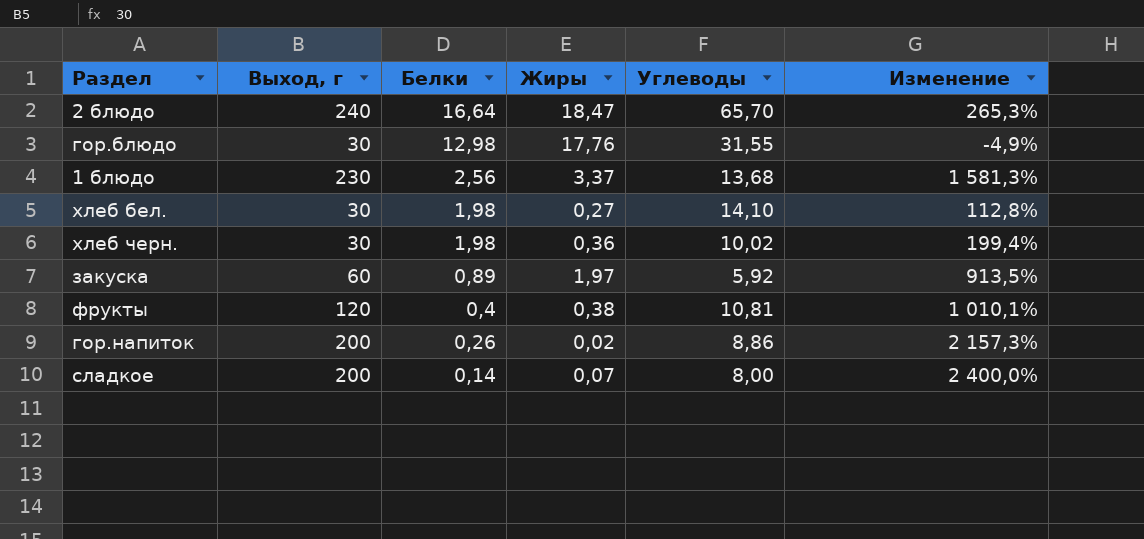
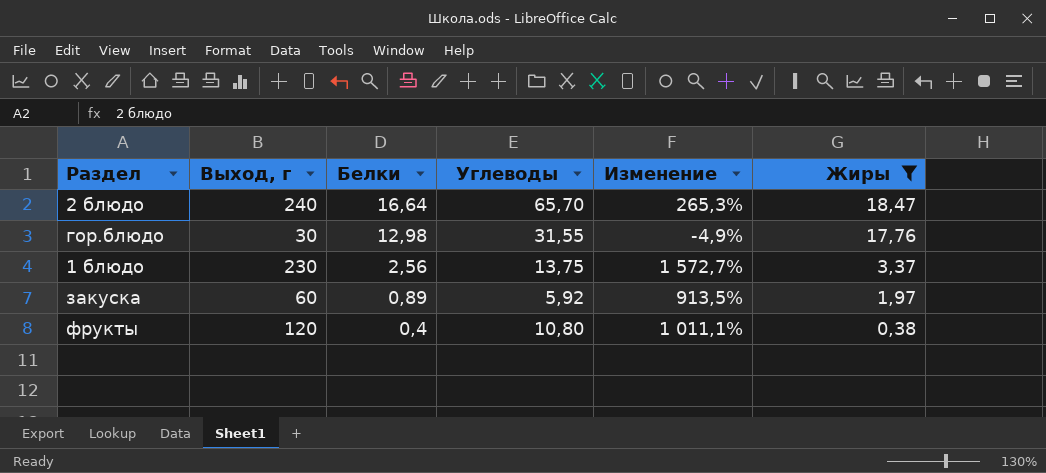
filter: none -> Жиры >= 0,38
column Жиры | position: 4 -> 6
1 блюдо | Углеводы: 13,68 -> 13,75
1 блюдо | Изменение: 1 581,3% -> 1 572,7%
фрукты | Углеводы: 10,81 -> 10,80
фрукты | Изменение: 1 010,1% -> 1 011,1%

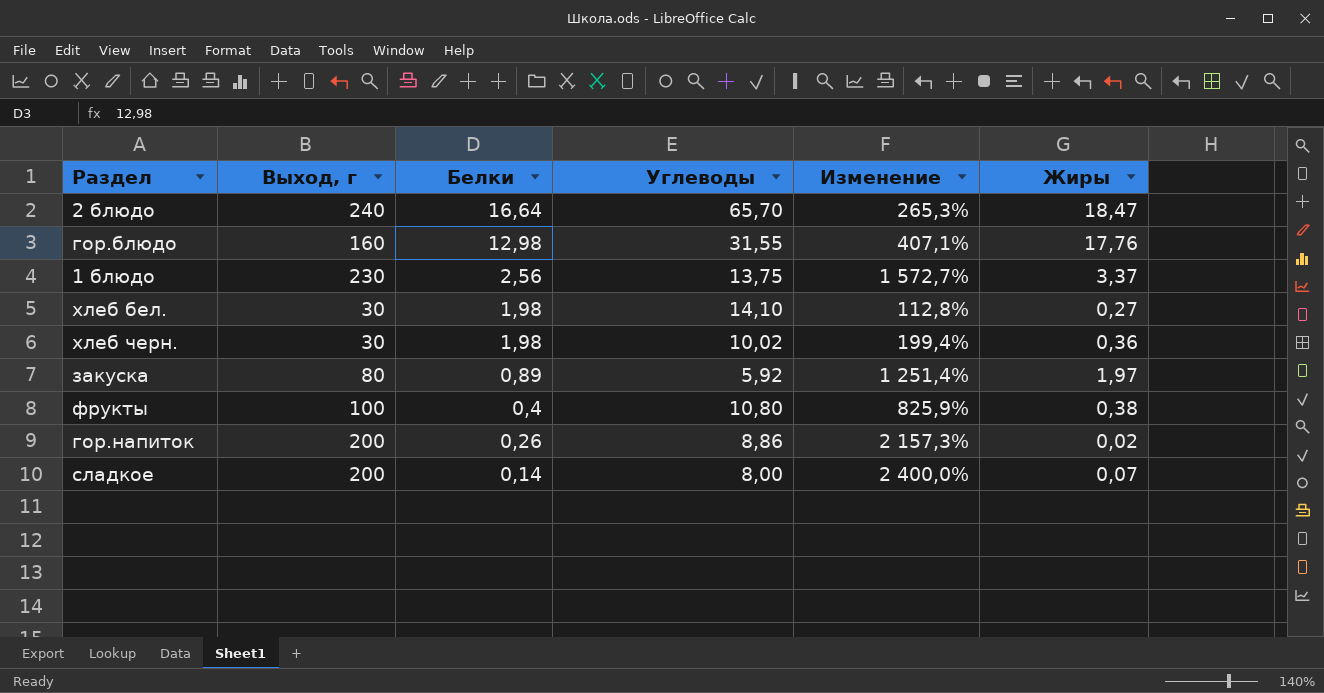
filter: Жиры >= 0,38 -> none
гор.блюдо | Выход, г: 30 -> 160
гор.блюдо | Изменение: -4,9% -> 407,1%
закуска | Выход, г: 60 -> 80
закуска | Изменение: 913,5% -> 1 251,4%
фрукты | Выход, г: 120 -> 100
фрукты | Изменение: 1 011,1% -> 825,9%

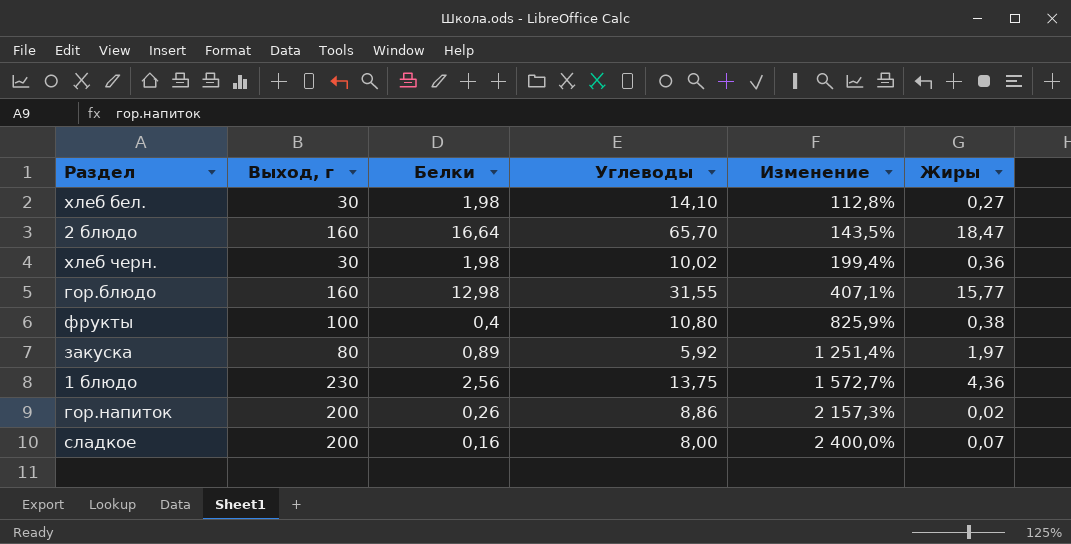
row order: Белки descending -> Изменение ascending
2 блюдо | Выход, г: 240 -> 160
2 блюдо | Изменение: 265,3% -> 143,5%
гор.блюдо | Жиры: 17,76 -> 15,77
1 блюдо | Жиры: 3,37 -> 4,36
сладкое | Белки: 0,14 -> 0,16

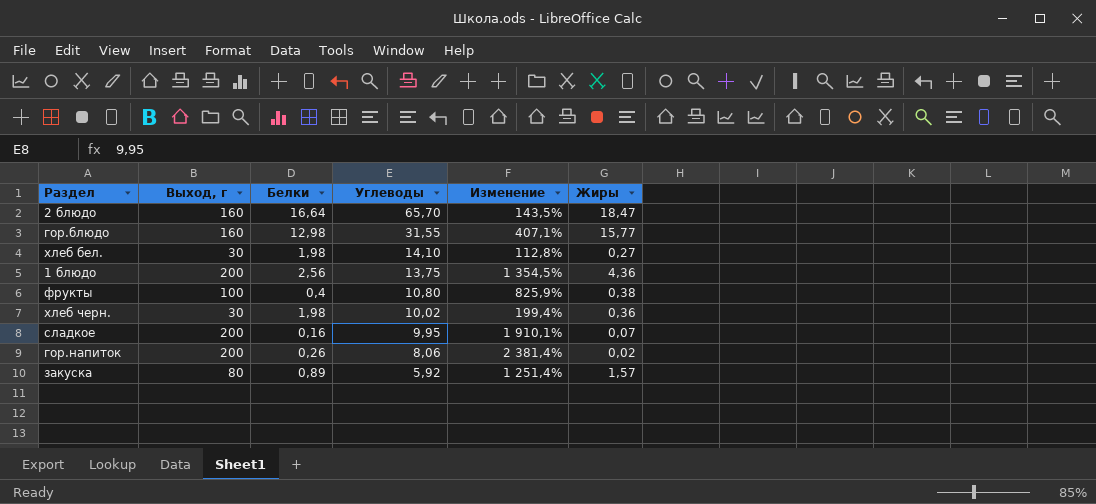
row order: Изменение ascending -> Углеводы descending
1 блюдо | Выход, г: 230 -> 200
1 блюдо | Изменение: 1 572,7% -> 1 354,5%
сладкое | Углеводы: 8,00 -> 9,95
сладкое | Изменение: 2 400,0% -> 1 910,1%
гор.напиток | Углеводы: 8,86 -> 8,06
гор.напиток | Изменение: 2 157,3% -> 2 381,4%
закуска | Жиры: 1,97 -> 1,57

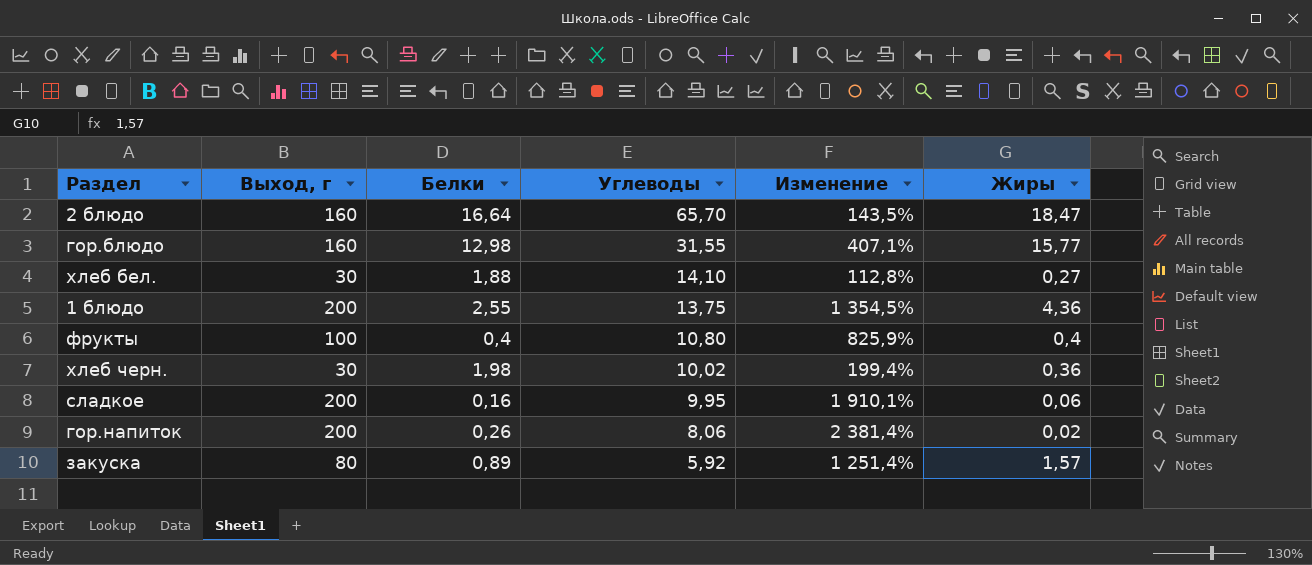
хлеб бел. | Белки: 1,98 -> 1,88
1 блюдо | Белки: 2,56 -> 2,55
фрукты | Жиры: 0,38 -> 0,4
сладкое | Жиры: 0,07 -> 0,06

